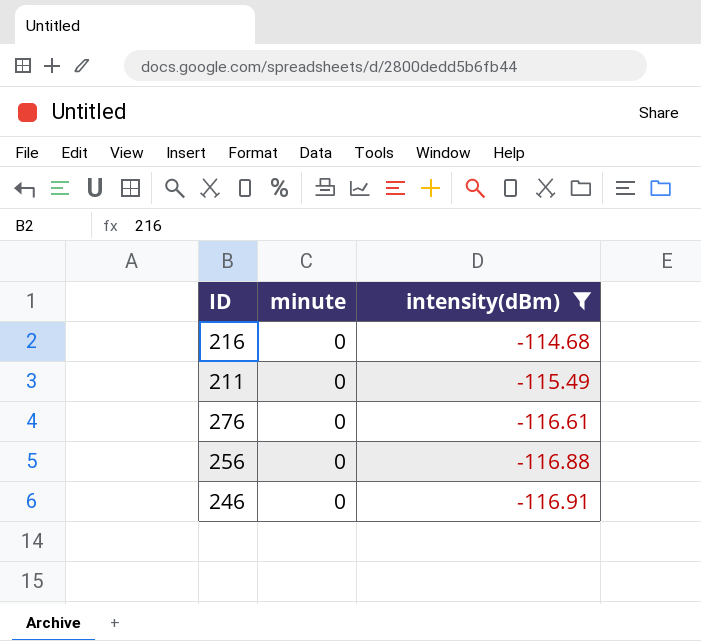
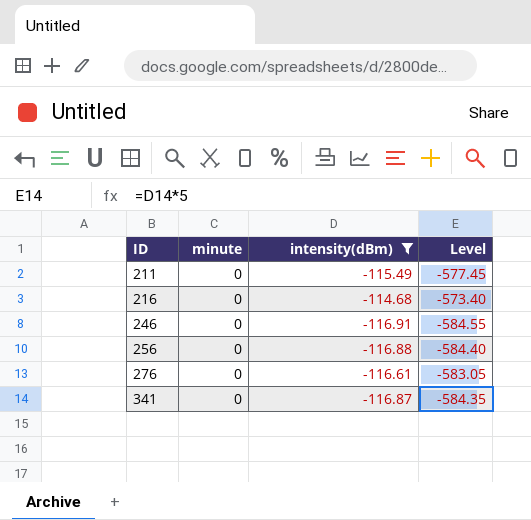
row order: intensity(dBm) descending -> ID ascending
column Level | formula: none -> [intensity(dBm)] * 5
row 341: none -> 0 | -116.87 | -584.35

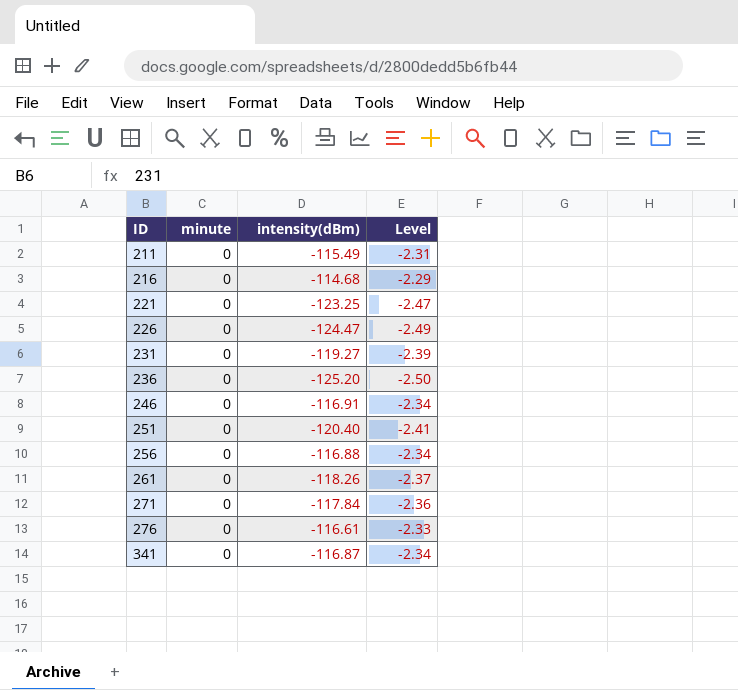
filter: intensity(dBm) >= -116.91 -> none
column Level | formula: [intensity(dBm)] * 5 -> [intensity(dBm)] * 0.02

